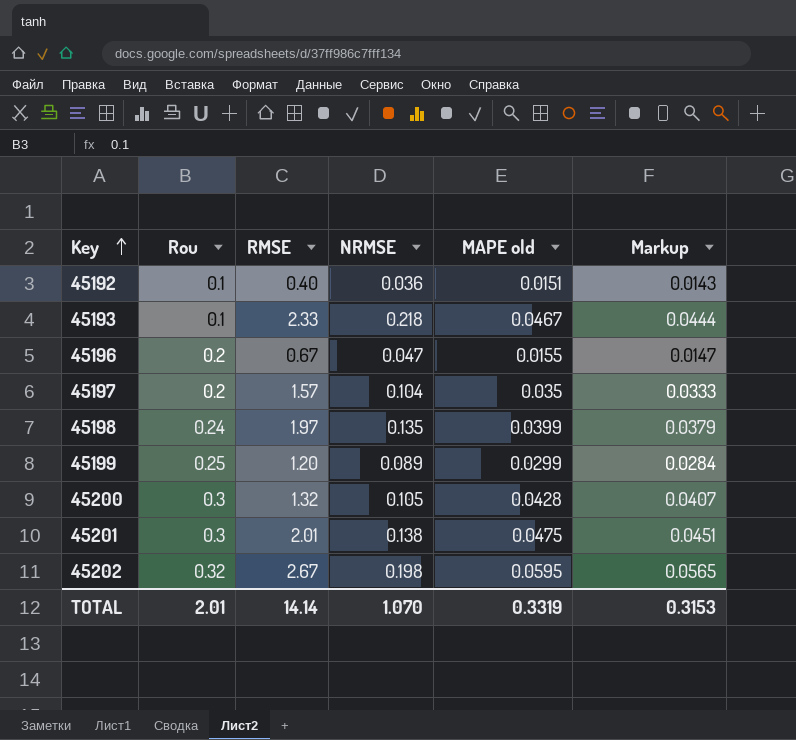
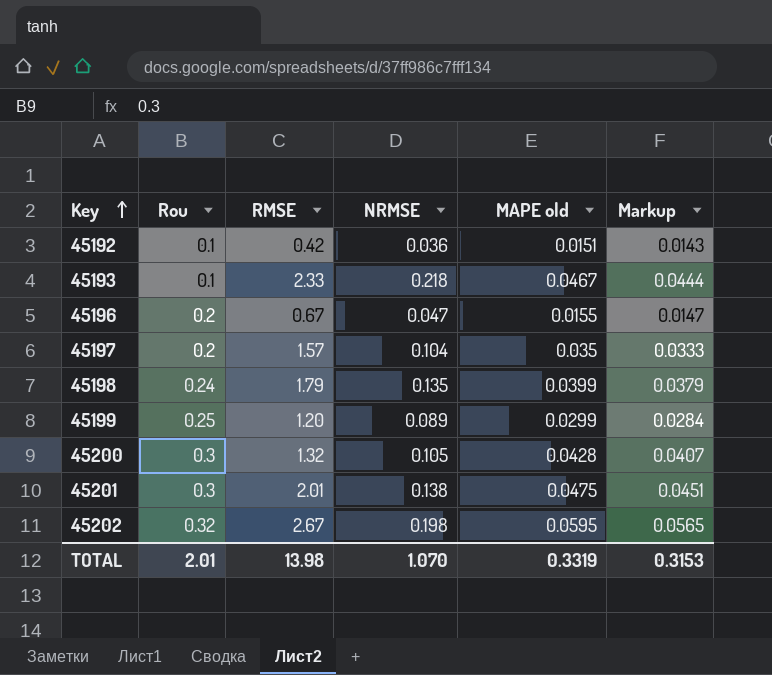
45192 | RMSE: 0.40 -> 0.42
45198 | RMSE: 1.97 -> 1.79
TOTAL | RMSE: 14.14 -> 13.98

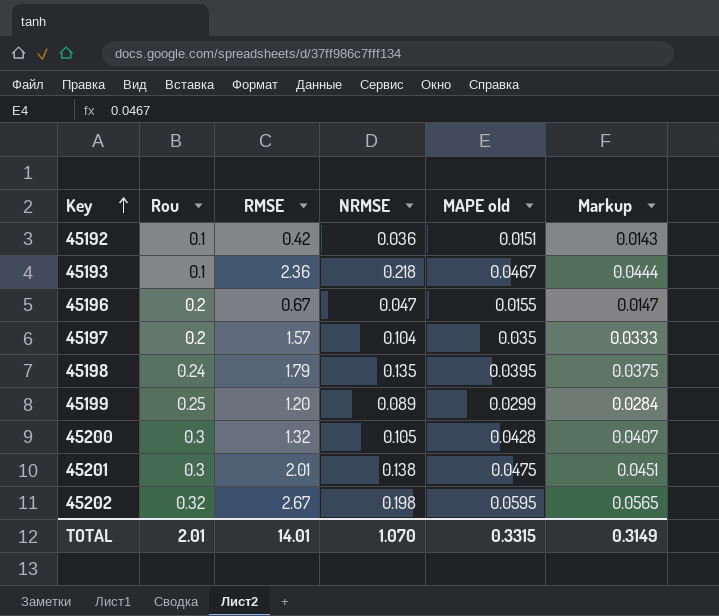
45193 | RMSE: 2.33 -> 2.36
45198 | MAPE old: 0.0399 -> 0.0395
45198 | Markup: 0.0379 -> 0.0375
TOTAL | RMSE: 13.98 -> 14.01
TOTAL | MAPE old: 0.3319 -> 0.3315
TOTAL | Markup: 0.3153 -> 0.3149

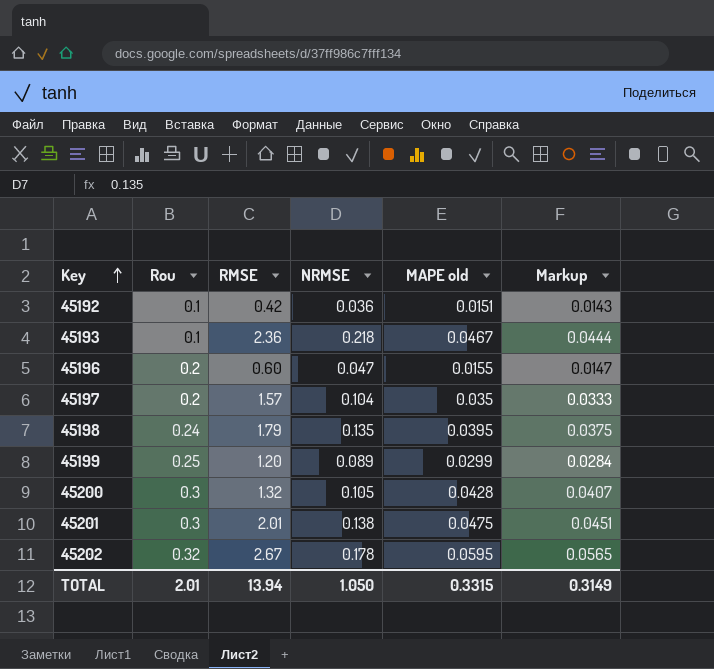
45196 | RMSE: 0.67 -> 0.60
45202 | NRMSE: 0.198 -> 0.178
TOTAL | RMSE: 14.01 -> 13.94
TOTAL | NRMSE: 1.070 -> 1.050

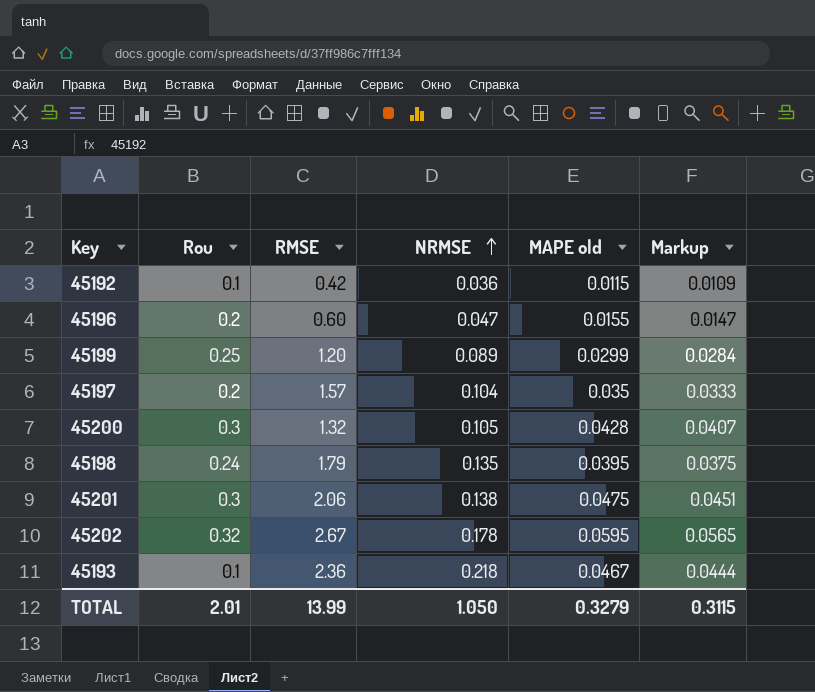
row order: Key ascending -> NRMSE ascending
45192 | MAPE old: 0.0151 -> 0.0115
45192 | Markup: 0.0143 -> 0.0109
45201 | RMSE: 2.01 -> 2.06
TOTAL | RMSE: 13.94 -> 13.99
TOTAL | MAPE old: 0.3315 -> 0.3279
TOTAL | Markup: 0.3149 -> 0.3115

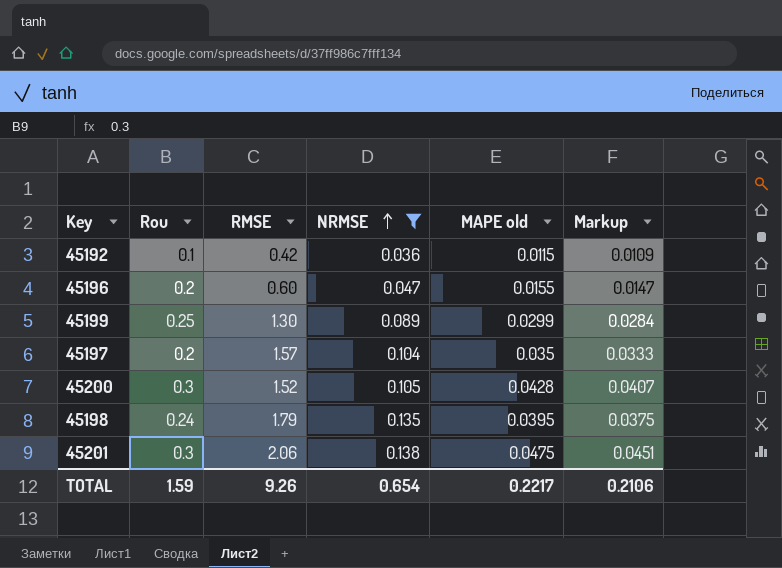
filter: none -> NRMSE <= 0.138
45199 | RMSE: 1.20 -> 1.30
45200 | RMSE: 1.32 -> 1.52
TOTAL | Rou: 2.01 -> 1.59
TOTAL | RMSE: 13.99 -> 9.26
TOTAL | NRMSE: 1.050 -> 0.654
TOTAL | MAPE old: 0.3279 -> 0.2217
TOTAL | Markup: 0.3115 -> 0.2106

